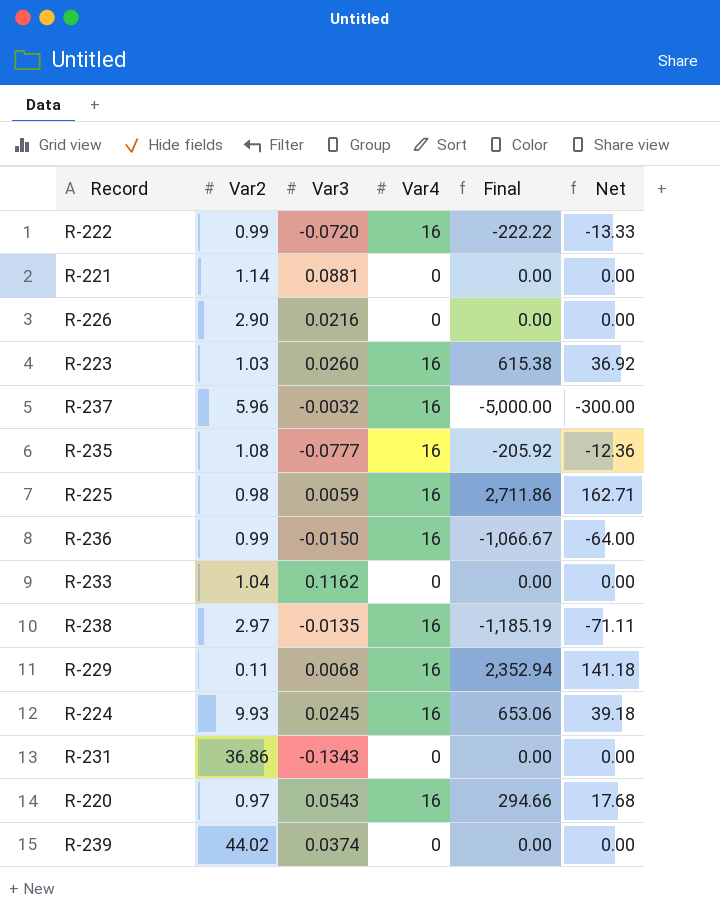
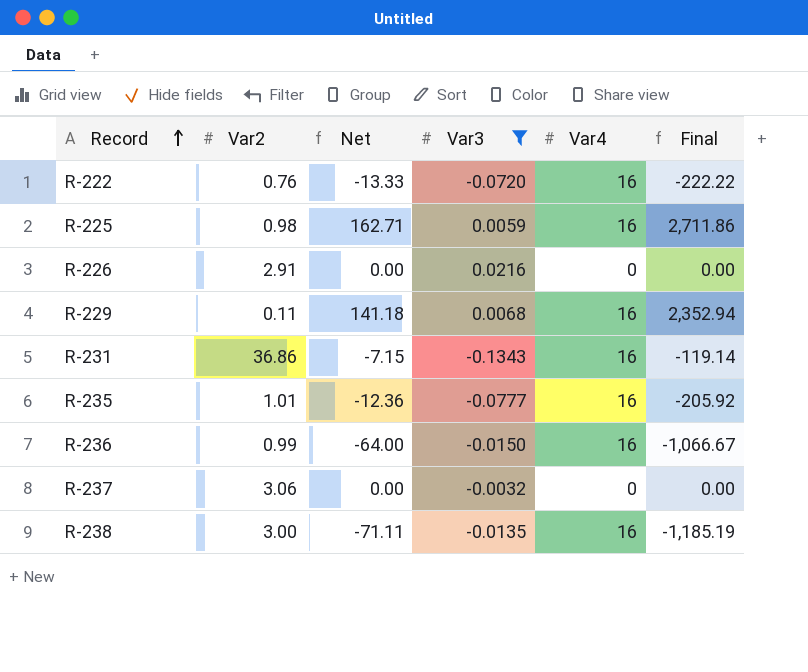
filter: none -> Var3 <= 0.0216
row order: none -> Record ascending
column Net | position: 6 -> 3
R-222 | Var2: 0.99 -> 0.76
R-226 | Var2: 2.90 -> 2.91
R-231 | Net: 0.00 -> -7.15
R-231 | Var4: 0 -> 16
R-231 | Final: 0.00 -> -119.14
R-235 | Var2: 1.08 -> 1.01
R-237 | Var2: 5.96 -> 3.06
R-237 | Net: -300.00 -> 0.00
R-237 | Var4: 16 -> 0
R-237 | Final: -5,000.00 -> 0.00
R-238 | Var2: 2.97 -> 3.00

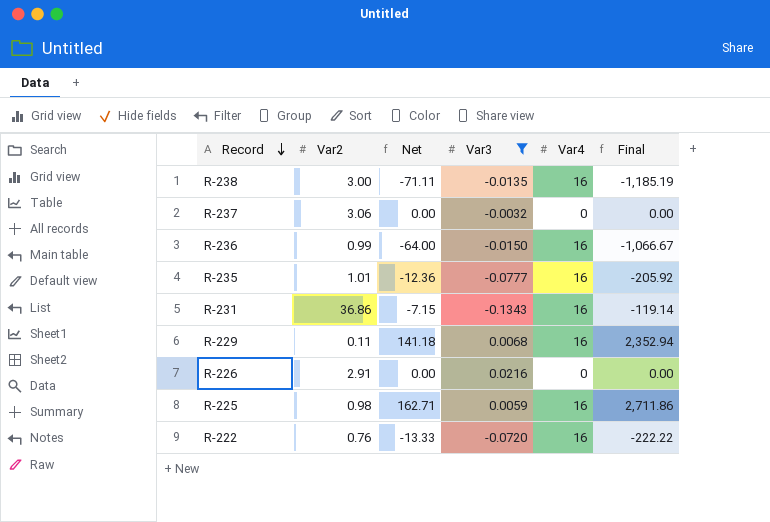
row order: Record ascending -> Record descending

